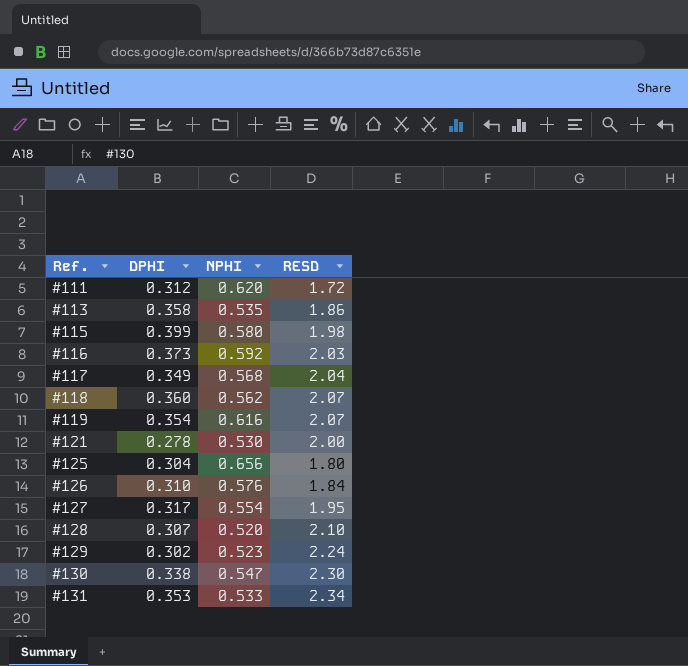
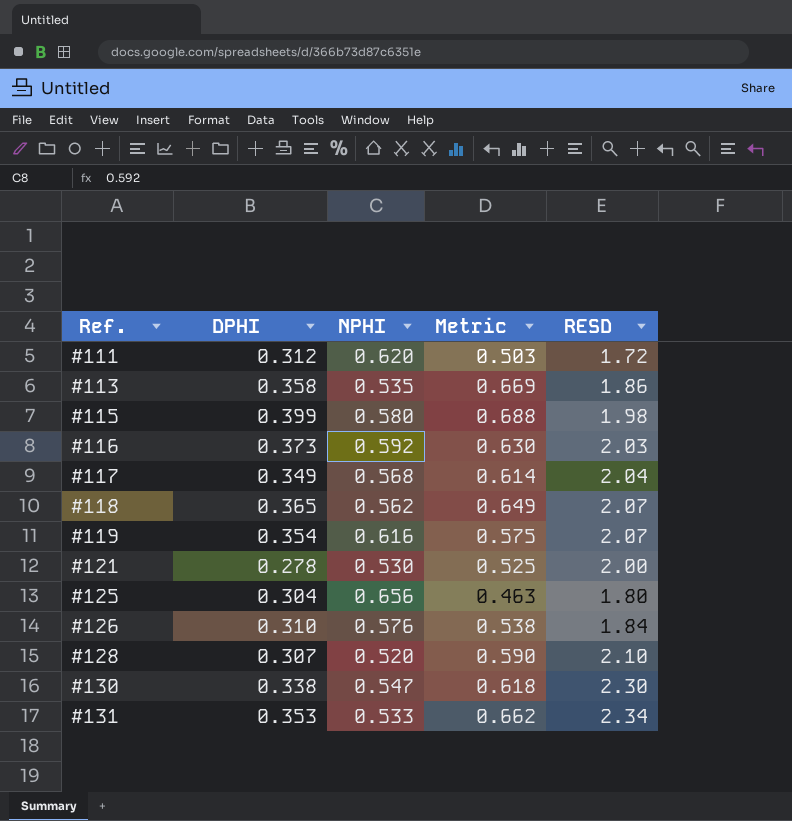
column Metric | formula: none -> [DPHI] / [NPHI]
row #127: 0.317 | 0.554 | 1.95 -> none
row #129: 0.302 | 0.523 | 2.24 -> none
#118 | DPHI: 0.360 -> 0.365

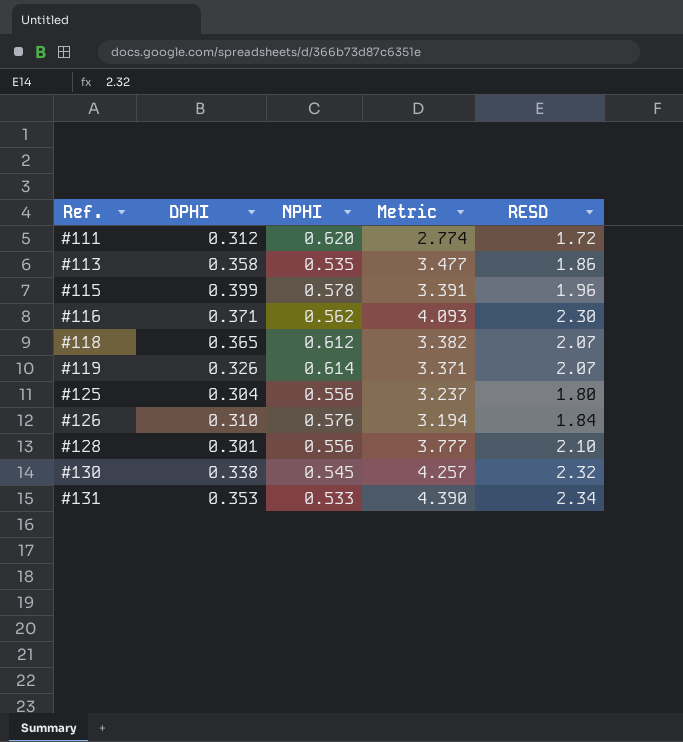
column Metric | formula: [DPHI] / [NPHI] -> [RESD] / [NPHI]
row #117: 0.349 | 0.568 | 0.614 | 2.04 -> none
row #121: 0.278 | 0.530 | 0.525 | 2.00 -> none
#115 | NPHI: 0.580 -> 0.578
#115 | RESD: 1.98 -> 1.96
#116 | DPHI: 0.373 -> 0.371
#116 | NPHI: 0.592 -> 0.562
#116 | RESD: 2.03 -> 2.30
#118 | NPHI: 0.562 -> 0.612
#119 | DPHI: 0.354 -> 0.326
#119 | NPHI: 0.616 -> 0.614
#125 | NPHI: 0.656 -> 0.556
#128 | DPHI: 0.307 -> 0.301
#128 | NPHI: 0.520 -> 0.556
#130 | NPHI: 0.547 -> 0.545
#130 | RESD: 2.30 -> 2.32

